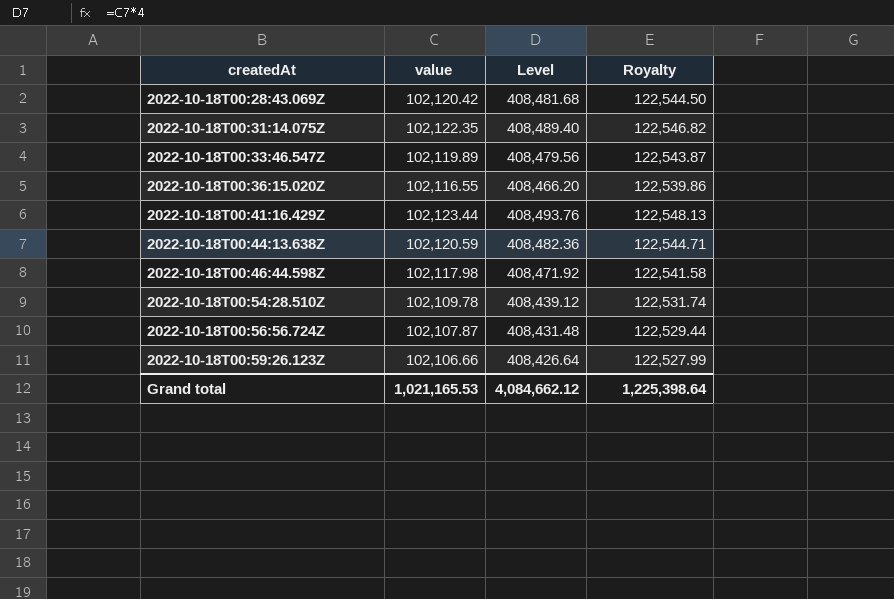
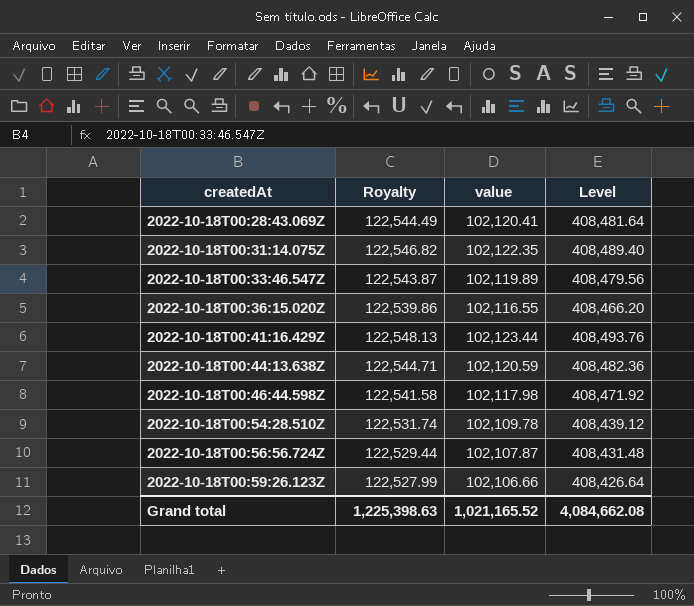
column Royalty | position: 4 -> 2
2022-10-18T00:28:43.069Z | Royalty: 122,544.50 -> 122,544.49
2022-10-18T00:28:43.069Z | value: 102,120.42 -> 102,120.41
2022-10-18T00:28:43.069Z | Level: 408,481.68 -> 408,481.64
Grand total | Royalty: 1,225,398.64 -> 1,225,398.63
Grand total | value: 1,021,165.53 -> 1,021,165.52
Grand total | Level: 4,084,662.12 -> 4,084,662.08

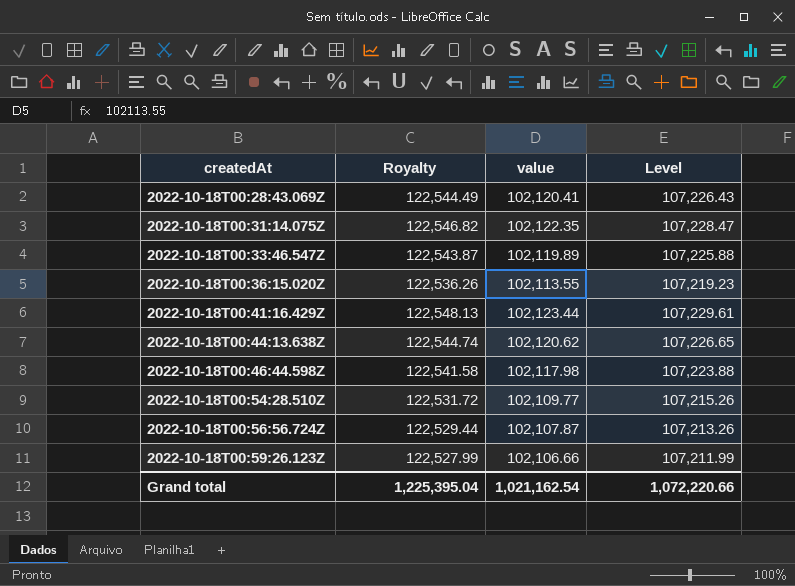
column Level | formula: [value] * 4 -> [value] * 1.05
2022-10-18T00:36:15.020Z | Royalty: 122,539.86 -> 122,536.26
2022-10-18T00:36:15.020Z | value: 102,116.55 -> 102,113.55
2022-10-18T00:44:13.638Z | Royalty: 122,544.71 -> 122,544.74
2022-10-18T00:44:13.638Z | value: 102,120.59 -> 102,120.62
2022-10-18T00:54:28.510Z | Royalty: 122,531.74 -> 122,531.72
2022-10-18T00:54:28.510Z | value: 102,109.78 -> 102,109.77
Grand total | Royalty: 1,225,398.63 -> 1,225,395.04
Grand total | value: 1,021,165.52 -> 1,021,162.54
Grand total | Level: 4,084,662.08 -> 1,072,220.66

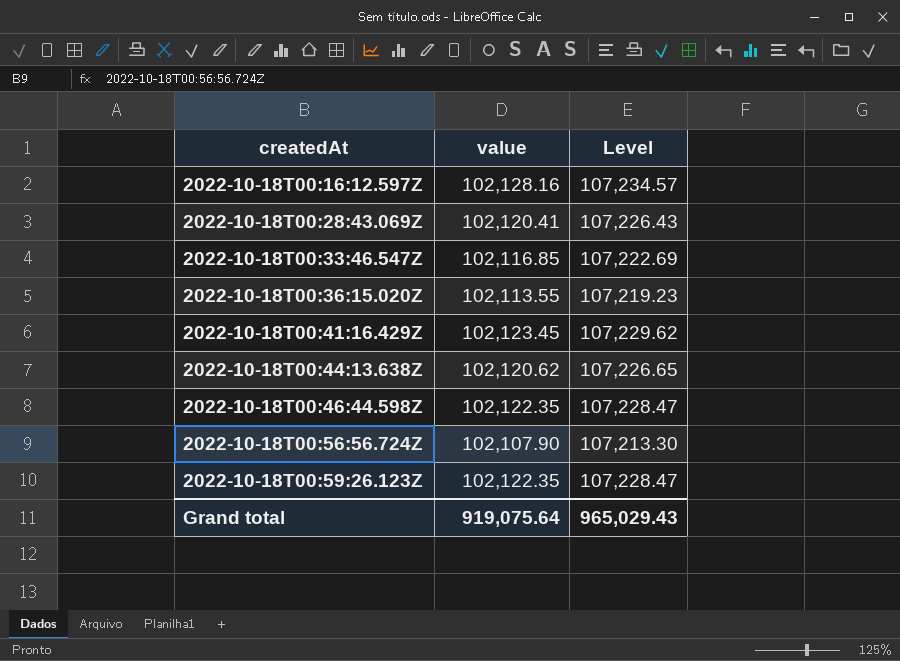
column Royalty | formula: [value] * 1.2 -> none
row 2022-10-18T00:31:14.075Z: 122,546.82 | 102,122.35 | 107,228.47 -> none
row 2022-10-18T00:54:28.510Z: 122,531.72 | 102,109.77 | 107,215.26 -> none
row 2022-10-18T00:16:12.597Z: none -> 102,128.16 | 107,234.57
2022-10-18T00:33:46.547Z | value: 102,119.89 -> 102,116.85
2022-10-18T00:33:46.547Z | Level: 107,225.88 -> 107,222.69
2022-10-18T00:41:16.429Z | value: 102,123.44 -> 102,123.45
2022-10-18T00:41:16.429Z | Level: 107,229.61 -> 107,229.62
2022-10-18T00:46:44.598Z | value: 102,117.98 -> 102,122.35
2022-10-18T00:46:44.598Z | Level: 107,223.88 -> 107,228.47
2022-10-18T00:56:56.724Z | value: 102,107.87 -> 102,107.90
2022-10-18T00:56:56.724Z | Level: 107,213.26 -> 107,213.30
2022-10-18T00:59:26.123Z | value: 102,106.66 -> 102,122.35
2022-10-18T00:59:26.123Z | Level: 107,211.99 -> 107,228.47
Grand total | value: 1,021,162.54 -> 919,075.64
Grand total | Level: 1,072,220.66 -> 965,029.43

